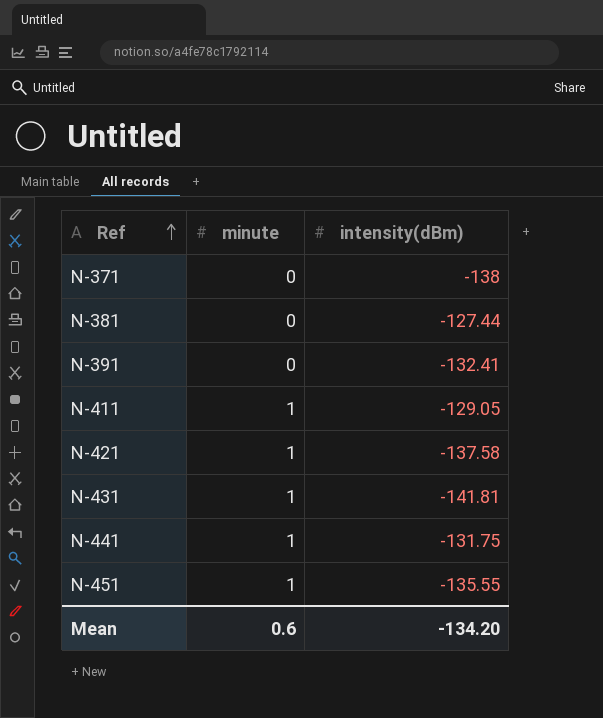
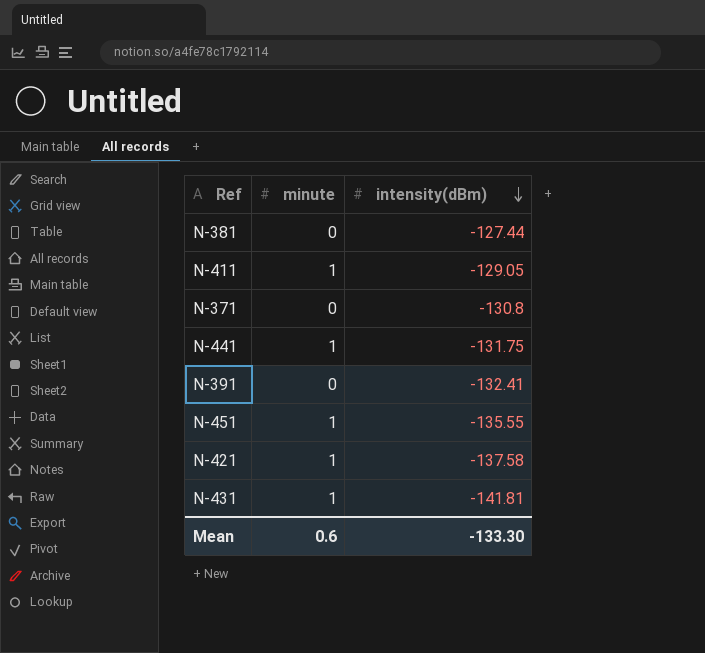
row order: Ref ascending -> intensity(dBm) descending
N-371 | intensity(dBm): -138 -> -130.8
Mean | intensity(dBm): -134.20 -> -133.30

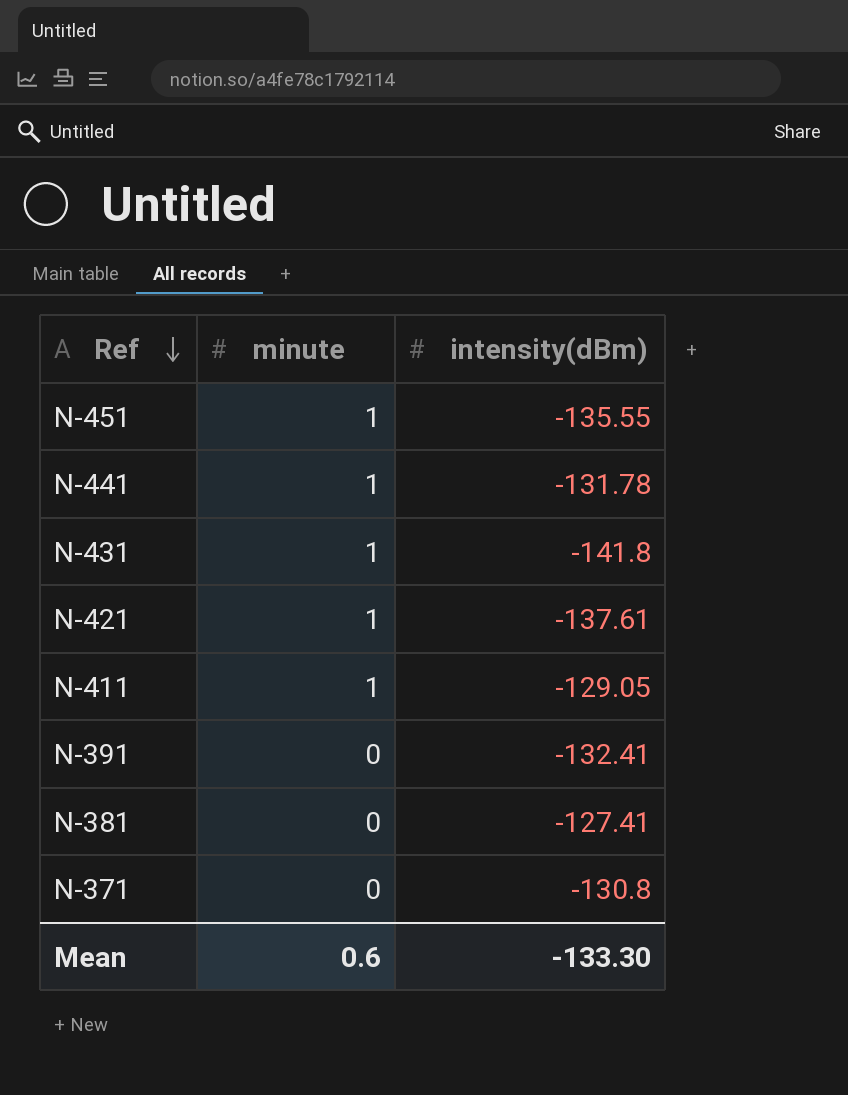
row order: intensity(dBm) descending -> Ref descending
N-441 | intensity(dBm): -131.75 -> -131.78
N-431 | intensity(dBm): -141.81 -> -141.8
N-421 | intensity(dBm): -137.58 -> -137.61
N-381 | intensity(dBm): -127.44 -> -127.41

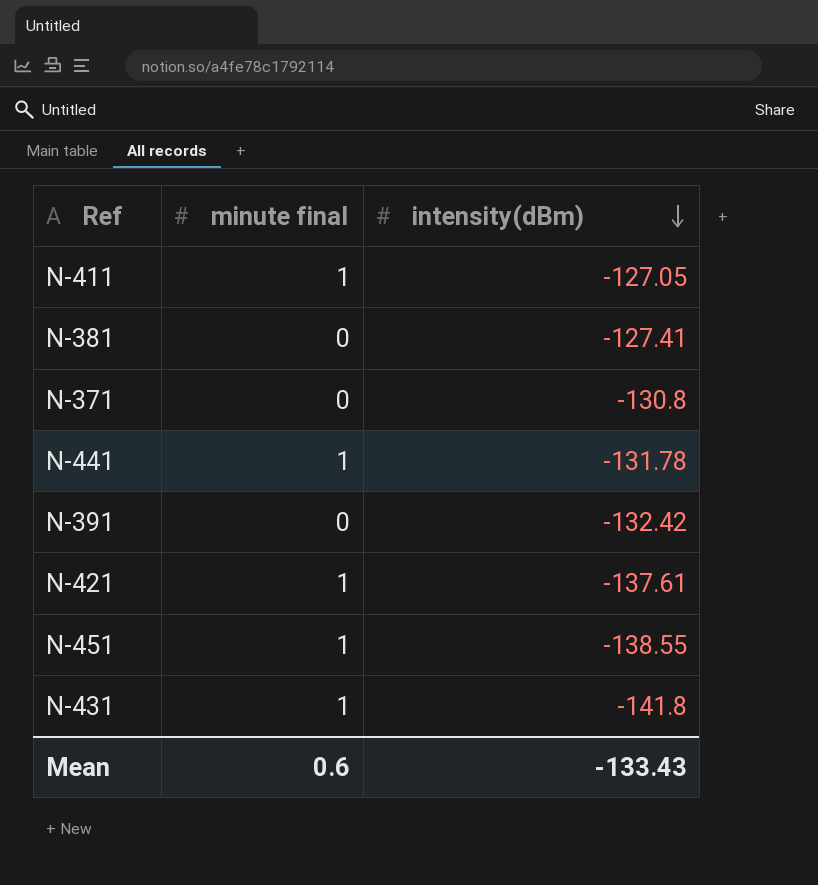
row order: Ref descending -> intensity(dBm) descending
column name: minute -> minute final
N-411 | intensity(dBm): -129.05 -> -127.05
N-391 | intensity(dBm): -132.41 -> -132.42
N-451 | intensity(dBm): -135.55 -> -138.55
Mean | intensity(dBm): -133.30 -> -133.43

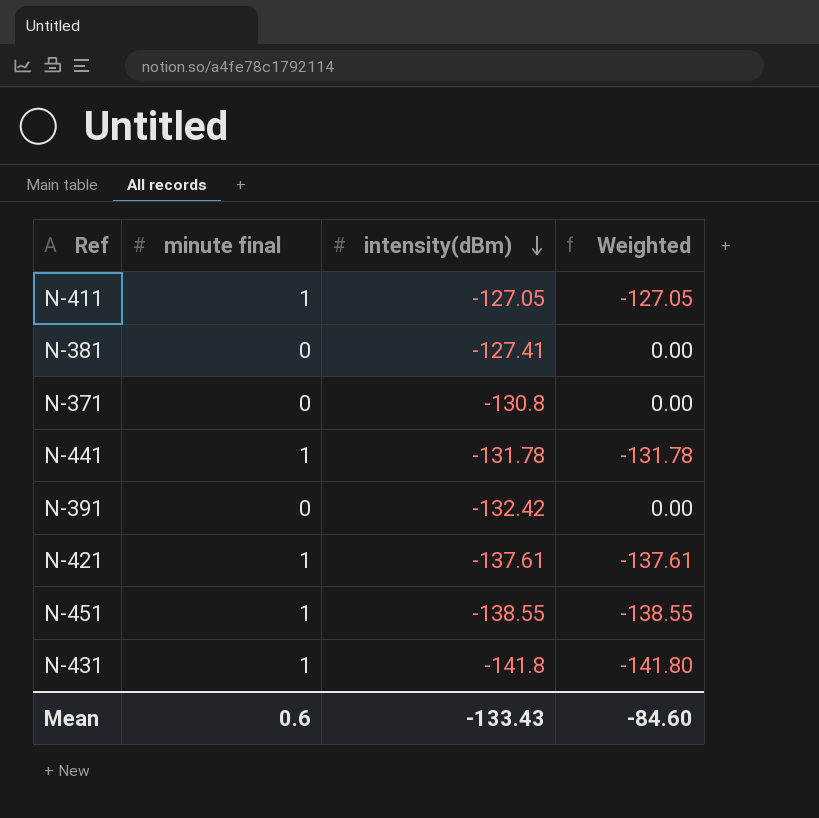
column Weighted | formula: none -> [minute final] * [intensity(dBm)]

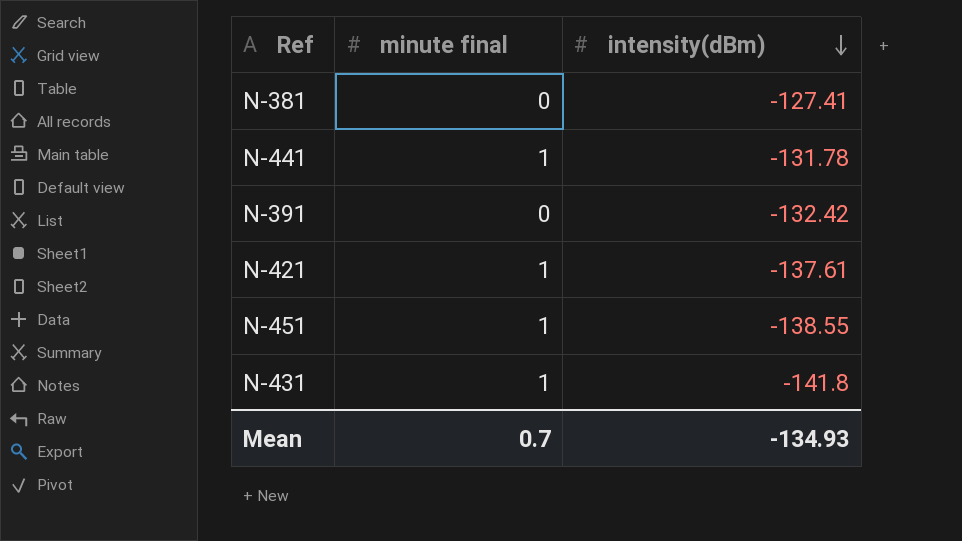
column Weighted | formula: [minute final] * [intensity(dBm)] -> none
row N-411: 1 | -127.05 | -127.05 -> none
row N-371: 0 | -130.8 | 0.00 -> none
Mean | minute final: 0.6 -> 0.7
Mean | intensity(dBm): -133.43 -> -134.93

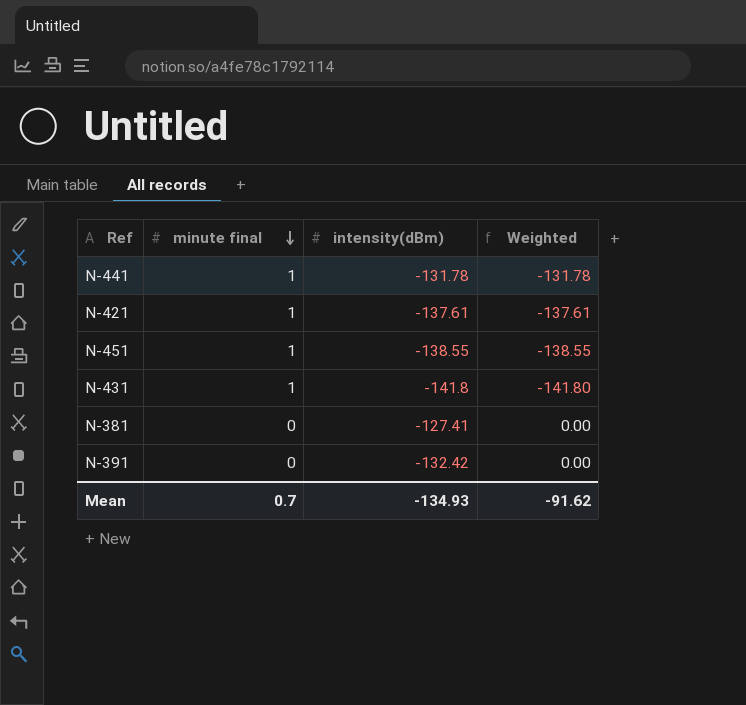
row order: intensity(dBm) descending -> minute final descending
column Weighted | formula: none -> [minute final] * [intensity(dBm)]

